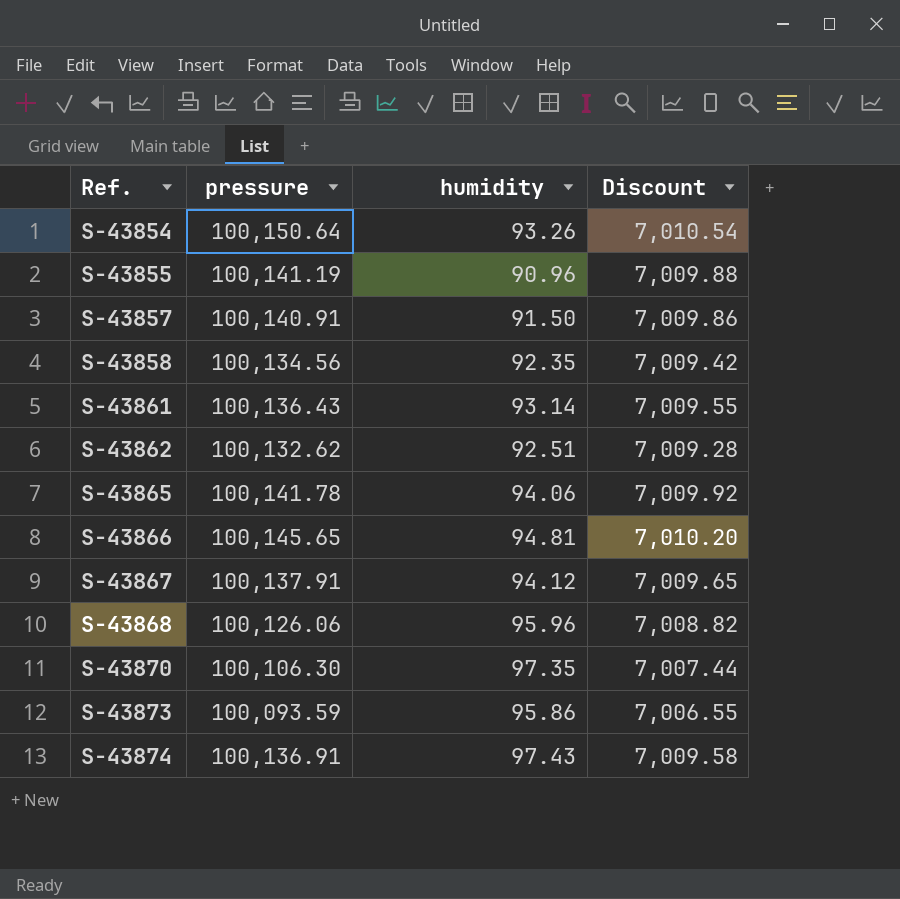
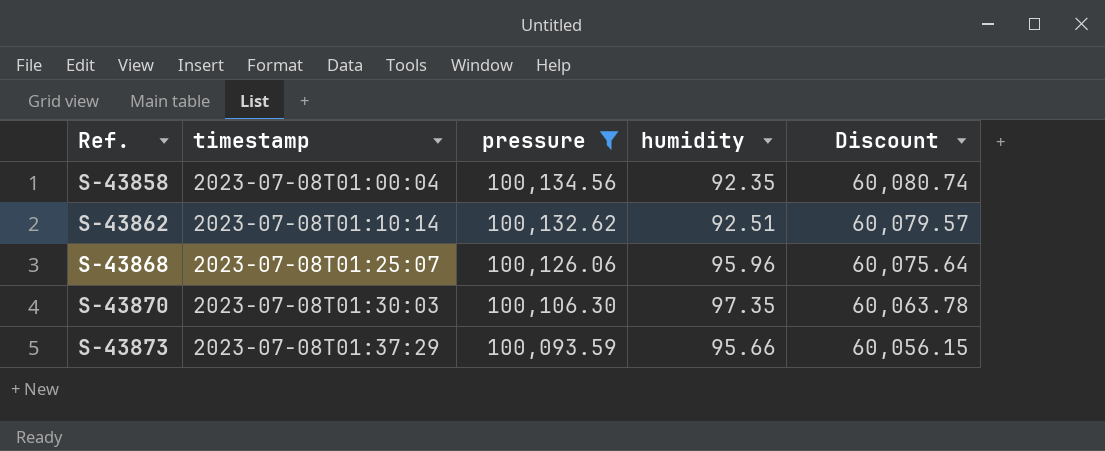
filter: none -> pressure <= 100,134.56
column timestamp | position: none -> 2
column Discount | formula: [pressure] * 0.07 -> [pressure] * 0.6
S-43873 | humidity: 95.86 -> 95.66

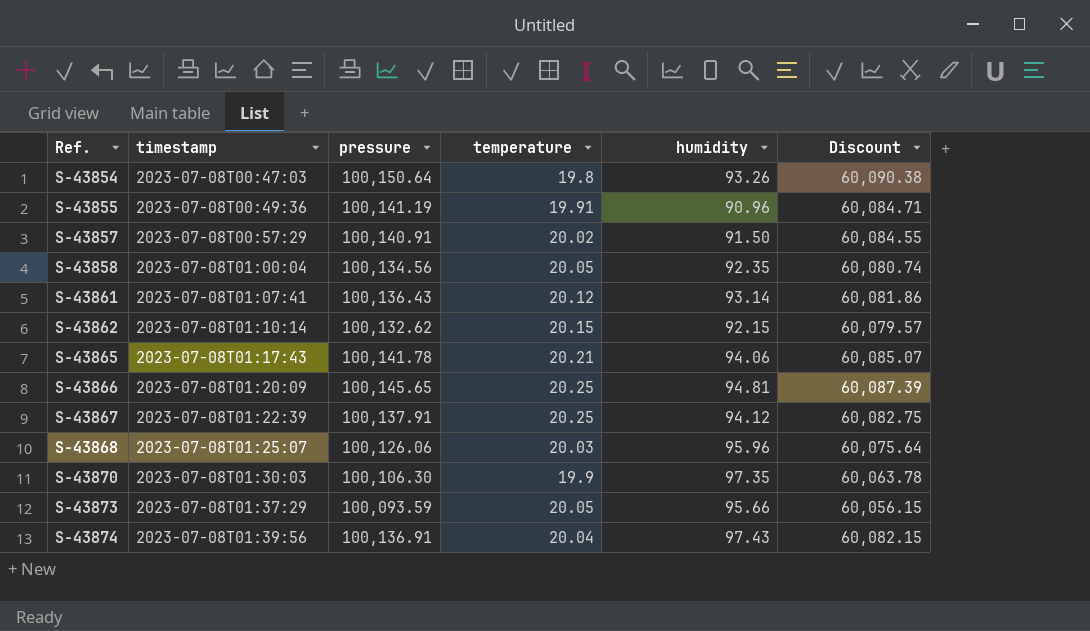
filter: pressure <= 100,134.56 -> none
column temperature | position: none -> 4
S-43862 | humidity: 92.51 -> 92.15

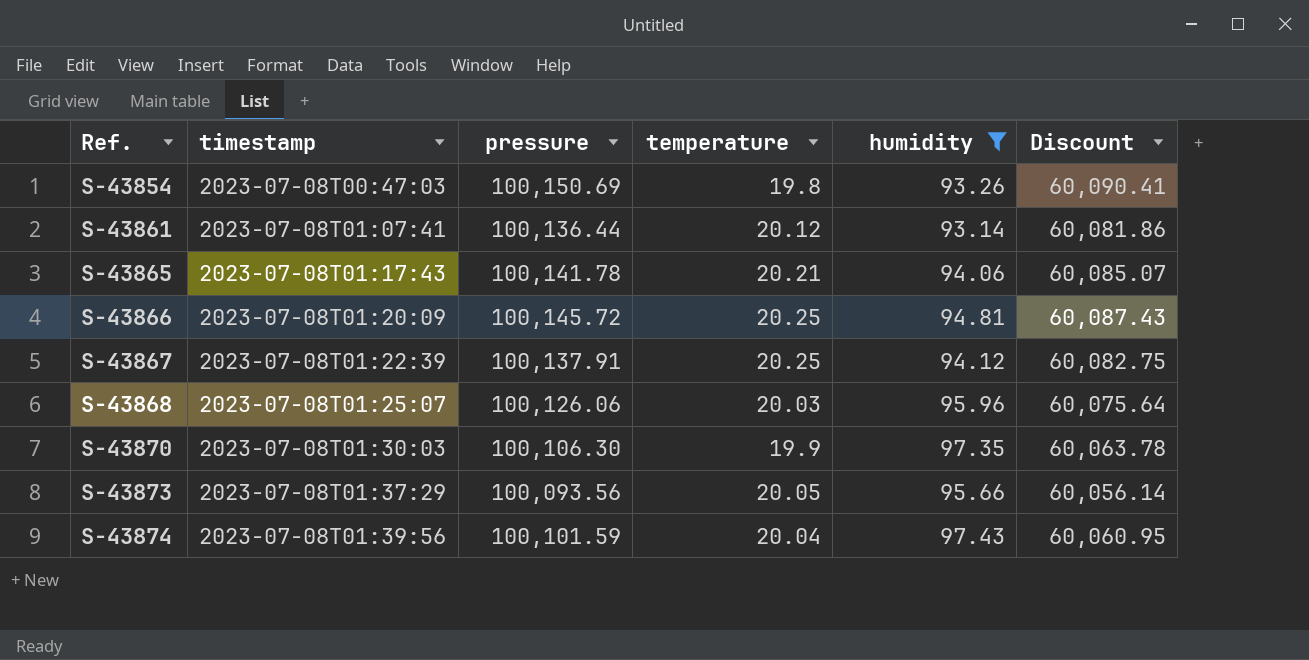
filter: none -> humidity >= 93.14
S-43854 | pressure: 100,150.64 -> 100,150.69
S-43854 | Discount: 60,090.38 -> 60,090.41
S-43861 | pressure: 100,136.43 -> 100,136.44
S-43866 | pressure: 100,145.65 -> 100,145.72
S-43866 | Discount: 60,087.39 -> 60,087.43
S-43873 | pressure: 100,093.59 -> 100,093.56
S-43873 | Discount: 60,056.15 -> 60,056.14
S-43874 | pressure: 100,136.91 -> 100,101.59
S-43874 | Discount: 60,082.15 -> 60,060.95

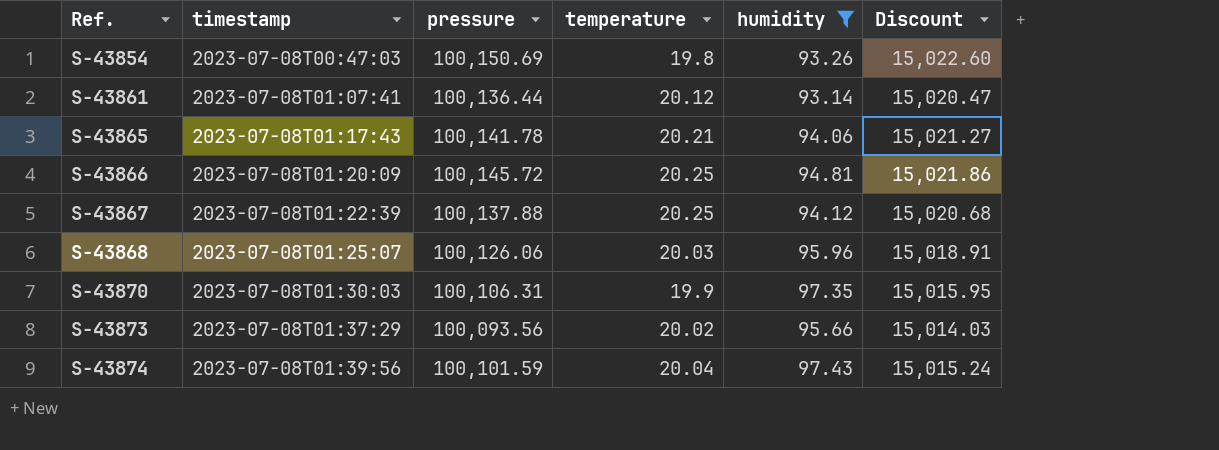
column Discount | formula: [pressure] * 0.6 -> [pressure] * 0.15
S-43867 | pressure: 100,137.91 -> 100,137.88
S-43870 | pressure: 100,106.30 -> 100,106.31
S-43873 | temperature: 20.05 -> 20.02

